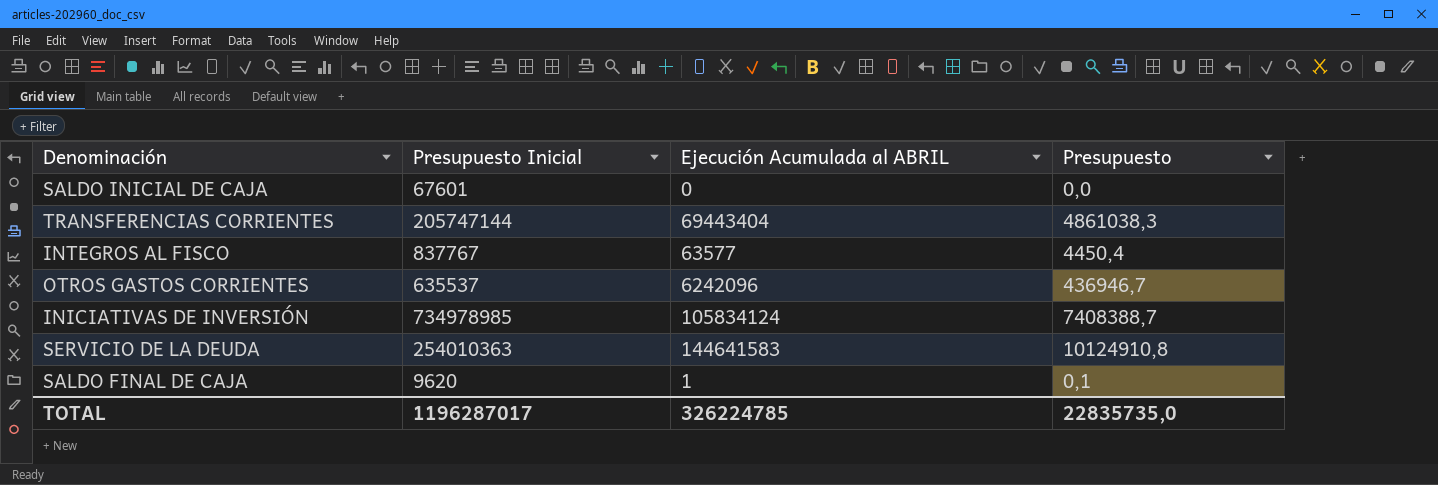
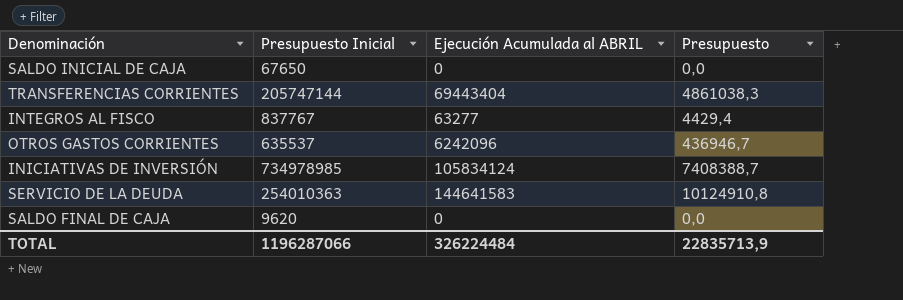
SALDO INICIAL DE CAJA | Presupuesto Inicial: 67601 -> 67650
INTEGROS AL FISCO | Ejecución Acumulada al ABRIL: 63577 -> 63277
INTEGROS AL FISCO | Presupuesto: 4450,4 -> 4429,4
SALDO FINAL DE CAJA | Ejecución Acumulada al ABRIL: 1 -> 0
SALDO FINAL DE CAJA | Presupuesto: 0,1 -> 0,0
TOTAL | Presupuesto Inicial: 1196287017 -> 1196287066
TOTAL | Ejecución Acumulada al ABRIL: 326224785 -> 326224484
TOTAL | Presupuesto: 22835735,0 -> 22835713,9

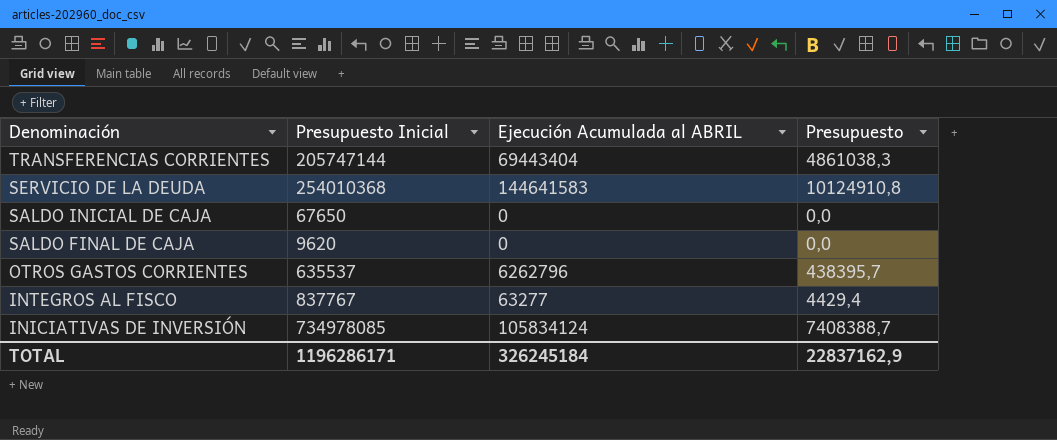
row order: none -> Denominación descending
SERVICIO DE LA DEUDA | Presupuesto Inicial: 254010363 -> 254010368
OTROS GASTOS CORRIENTES | Ejecución Acumulada al ABRIL: 6242096 -> 6262796
OTROS GASTOS CORRIENTES | Presupuesto: 436946,7 -> 438395,7
INICIATIVAS DE INVERSIÓN | Presupuesto Inicial: 734978985 -> 734978085
TOTAL | Presupuesto Inicial: 1196287066 -> 1196286171
TOTAL | Ejecución Acumulada al ABRIL: 326224484 -> 326245184
TOTAL | Presupuesto: 22835713,9 -> 22837162,9

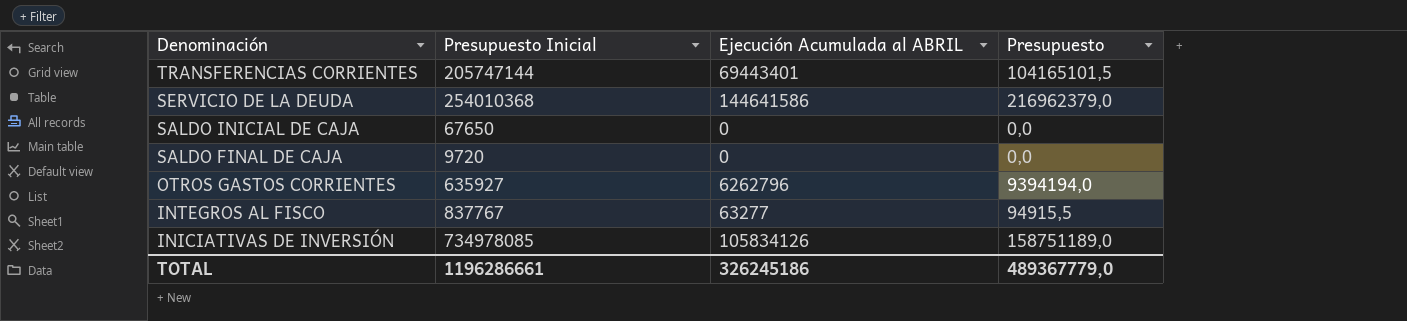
column Presupuesto | formula: [Ejecución Acumulada al ABRIL] * 0,07 -> [Ejecución Acumulada al ABRIL] * 1,5
TRANSFERENCIAS CORRIENTES | Ejecución Acumulada al ABRIL: 69443404 -> 69443401
SERVICIO DE LA DEUDA | Ejecución Acumulada al ABRIL: 144641583 -> 144641586
SALDO FINAL DE CAJA | Presupuesto Inicial: 9620 -> 9720
OTROS GASTOS CORRIENTES | Presupuesto Inicial: 635537 -> 635927
INICIATIVAS DE INVERSIÓN | Ejecución Acumulada al ABRIL: 105834124 -> 105834126
TOTAL | Presupuesto Inicial: 1196286171 -> 1196286661
TOTAL | Ejecución Acumulada al ABRIL: 326245184 -> 326245186
TOTAL | Presupuesto: 22837162,9 -> 489367779,0

